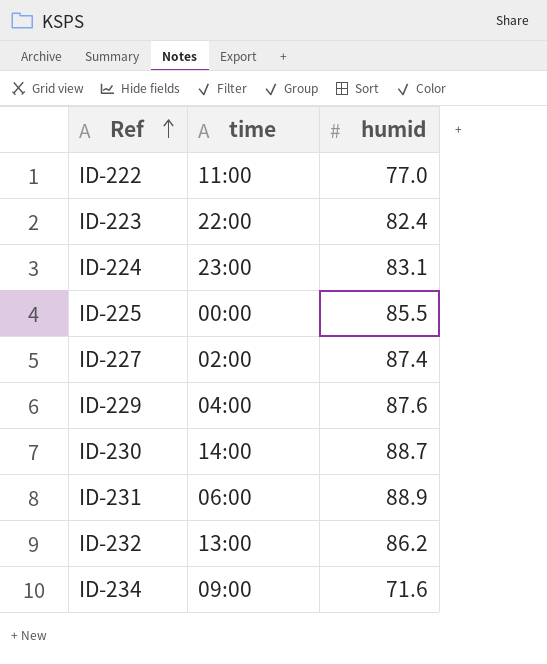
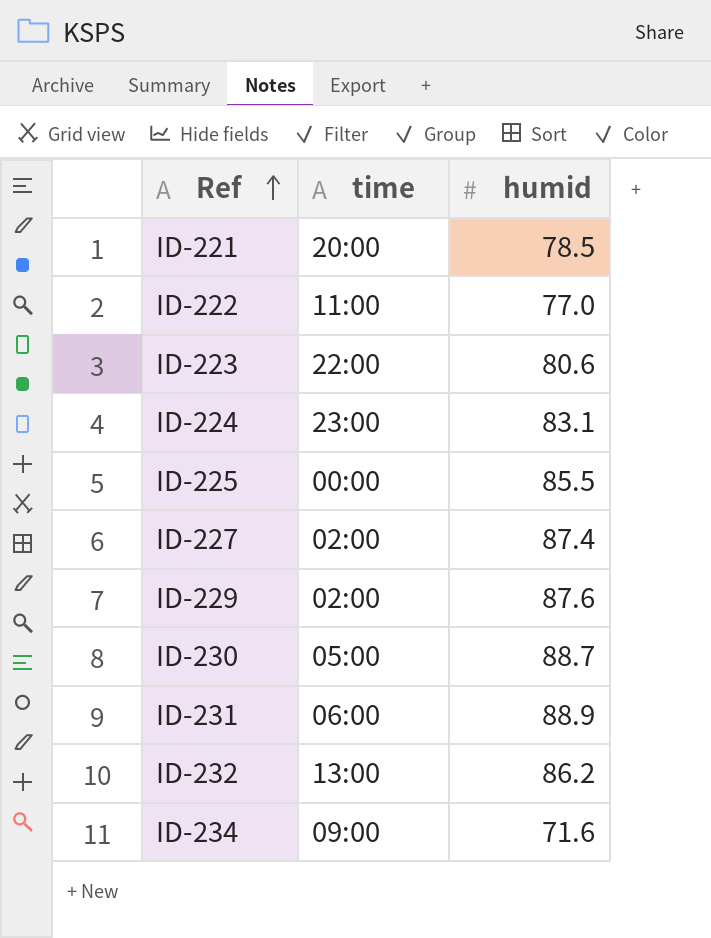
row ID-221: none -> 20:00 | 78.5
ID-223 | humid: 82.4 -> 80.6
ID-229 | time: 04:00 -> 02:00
ID-230 | time: 14:00 -> 05:00

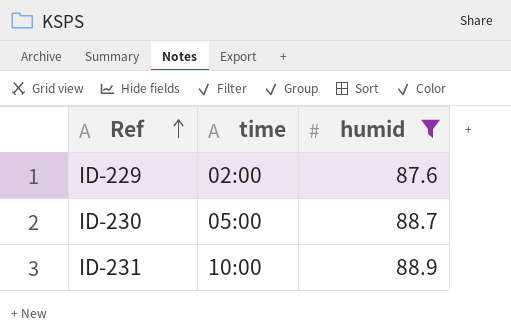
filter: none -> humid >= 87.6
ID-231 | time: 06:00 -> 10:00

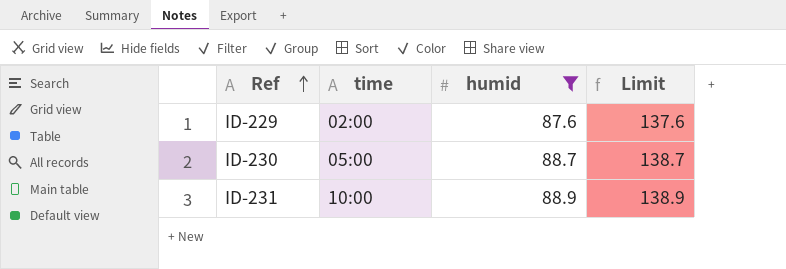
column Limit | formula: none -> [humid] + 50

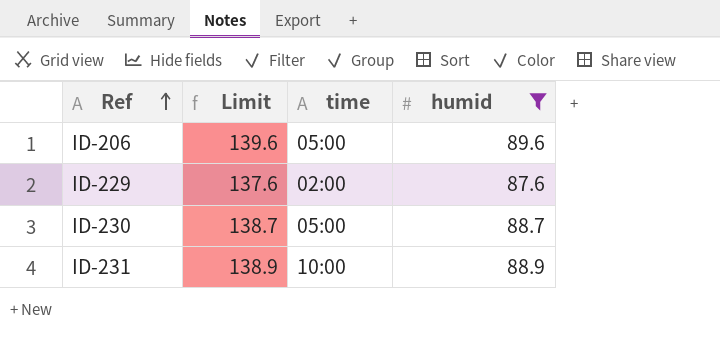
column Limit | position: 4 -> 2
row ID-206: none -> 139.6 | 05:00 | 89.6

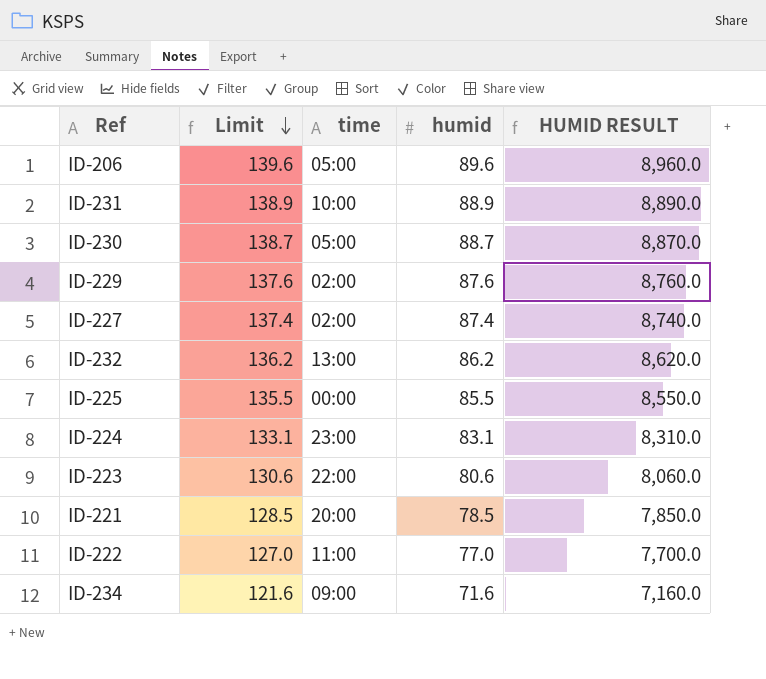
filter: humid >= 87.6 -> none
row order: Ref ascending -> Limit descending
column HUMID RESULT | formula: none -> [humid] * 100

